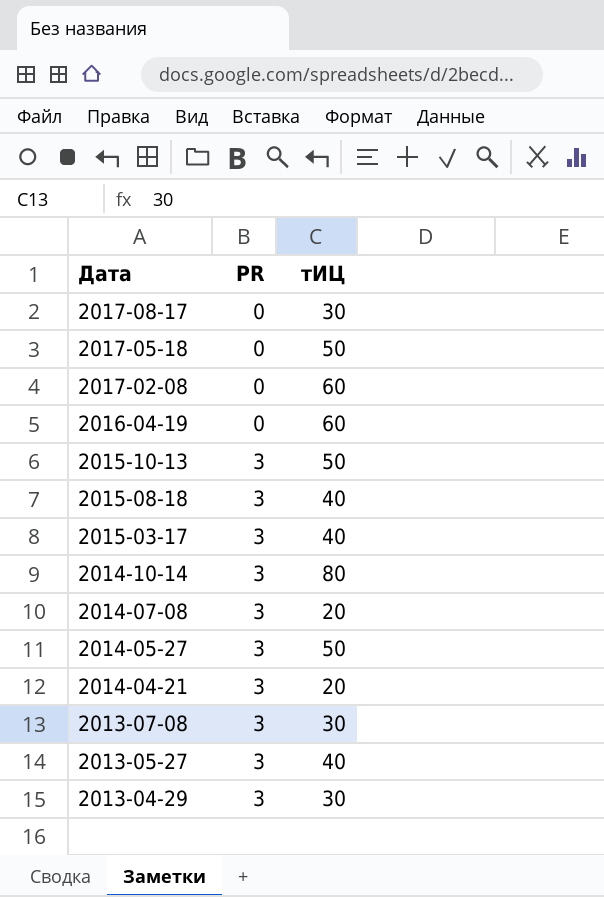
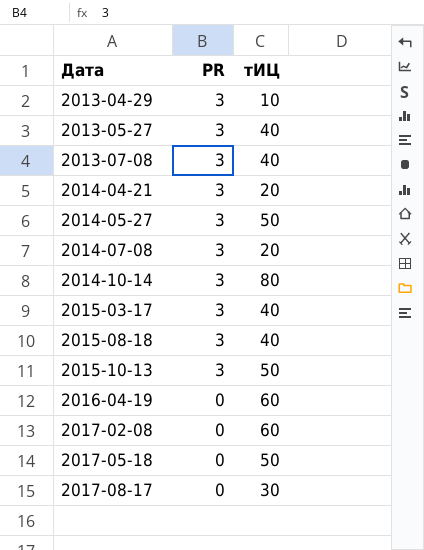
row order: Дата descending -> Дата ascending
2013-04-29 | тИЦ: 30 -> 10
2013-07-08 | тИЦ: 30 -> 40

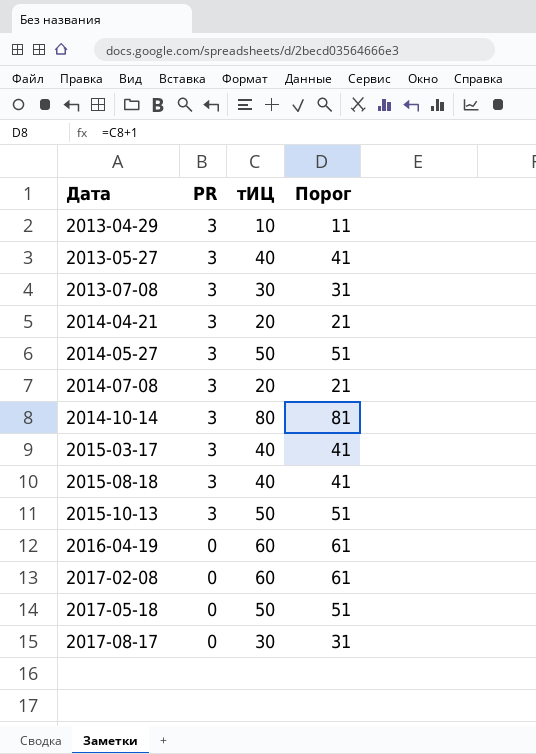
column Порог | formula: none -> [тИЦ] + 1
2013-07-08 | тИЦ: 40 -> 30

